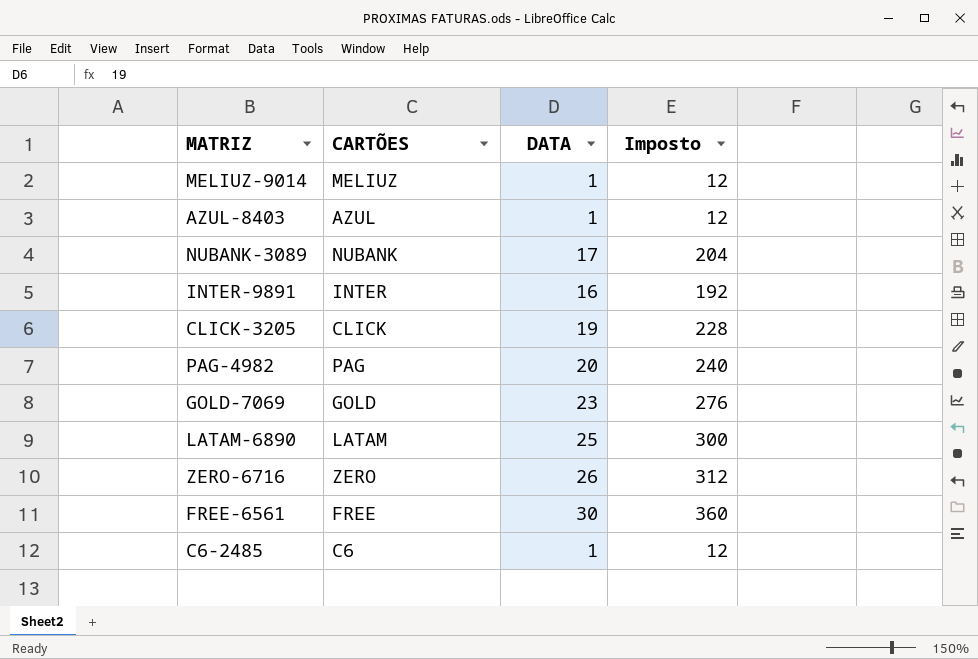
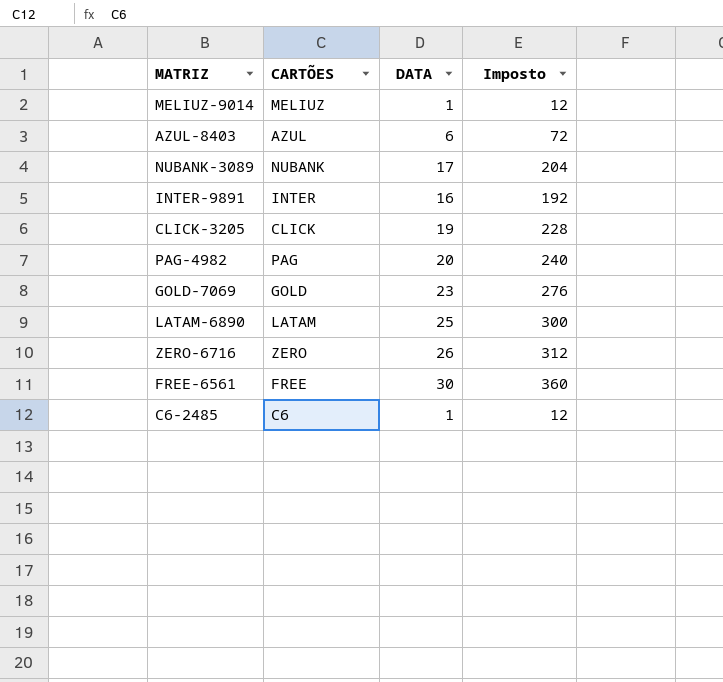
AZUL-8403 | DATA: 1 -> 6
AZUL-8403 | Imposto: 12 -> 72

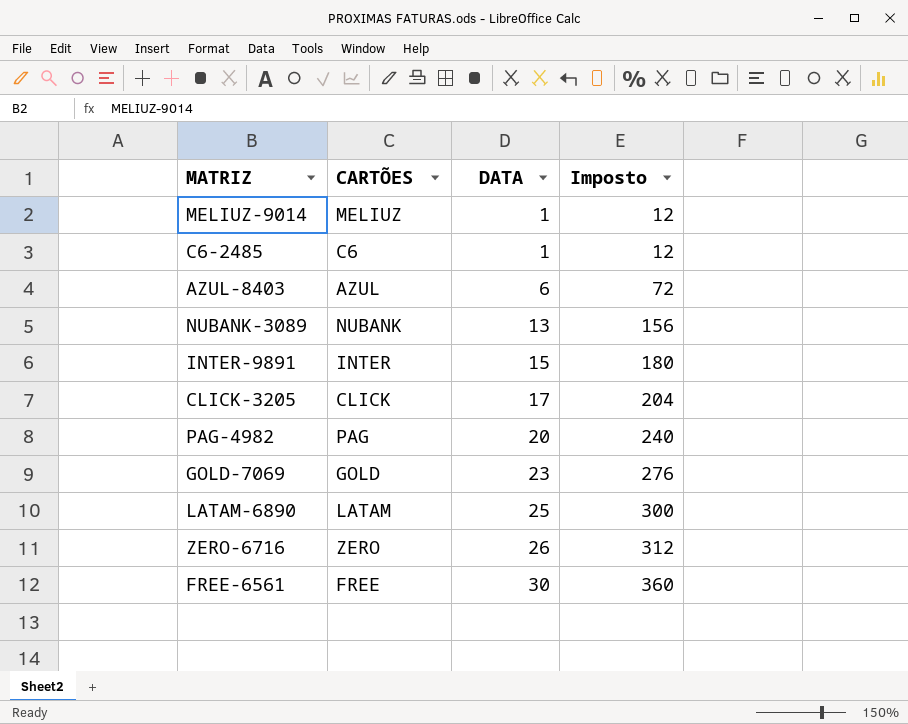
row order: none -> DATA ascending
NUBANK-3089 | DATA: 17 -> 13
NUBANK-3089 | Imposto: 204 -> 156
INTER-9891 | DATA: 16 -> 15
INTER-9891 | Imposto: 192 -> 180
CLICK-3205 | DATA: 19 -> 17
CLICK-3205 | Imposto: 228 -> 204

